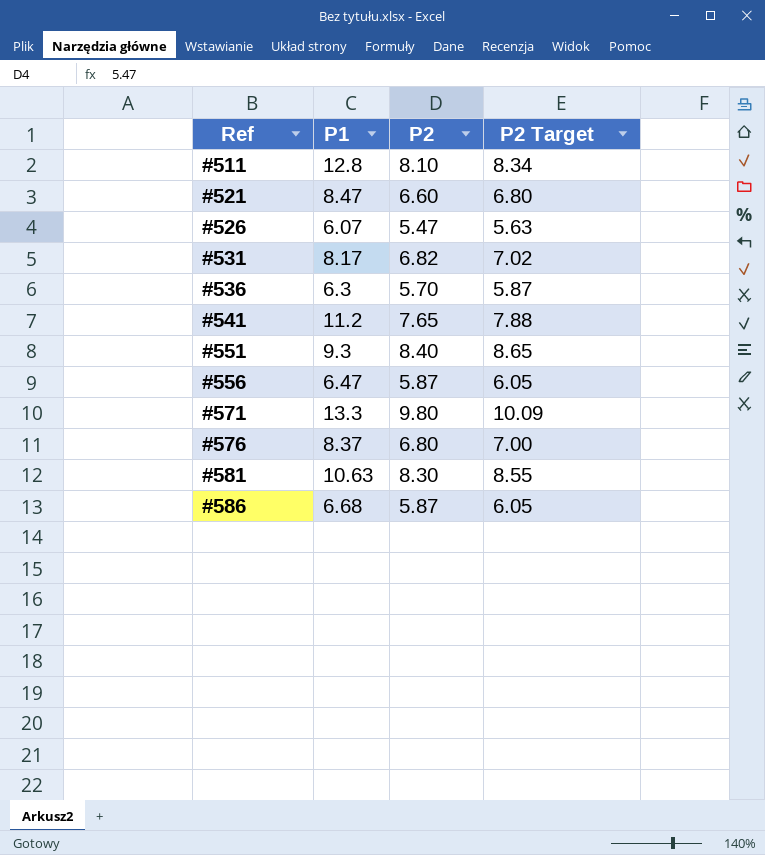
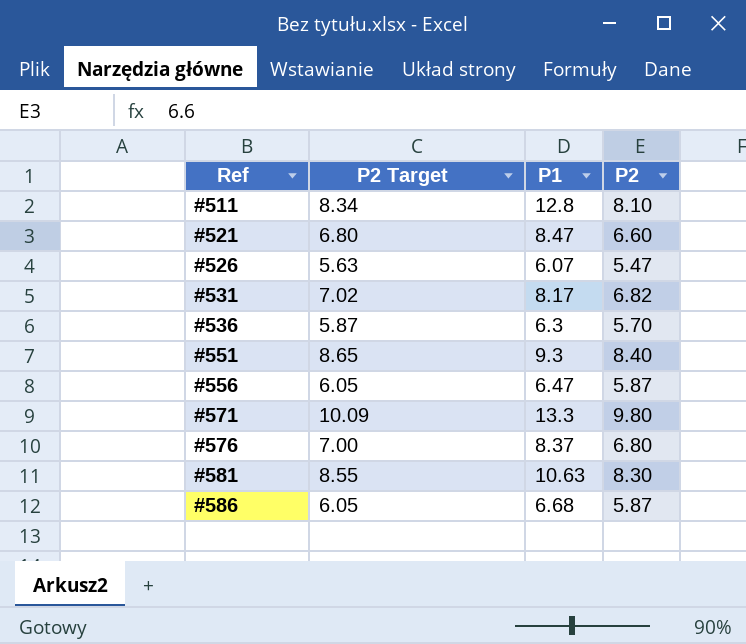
column P2 Target | position: 4 -> 2
row #541: 11.2 | 7.65 | 7.88 -> none

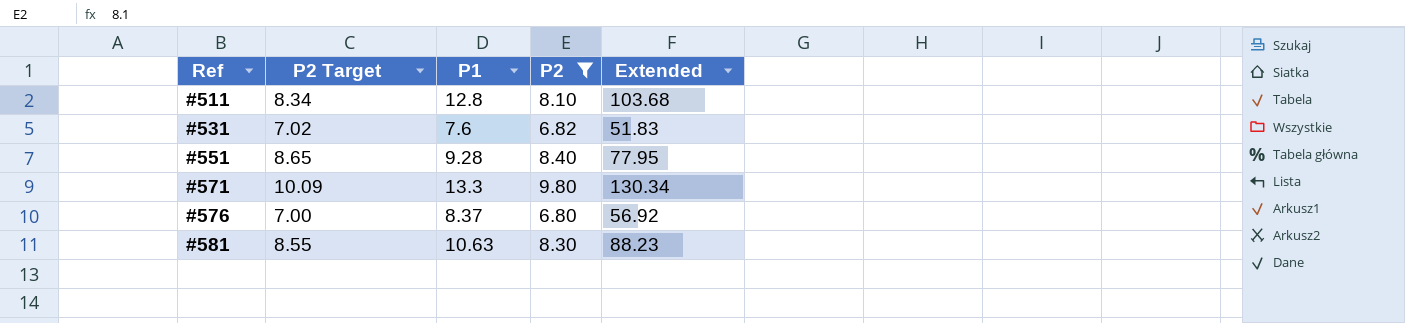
filter: none -> P2 >= 6.80
column Extended | formula: none -> [P1] * [P2]
#531 | P1: 8.17 -> 7.6
#551 | P1: 9.3 -> 9.28

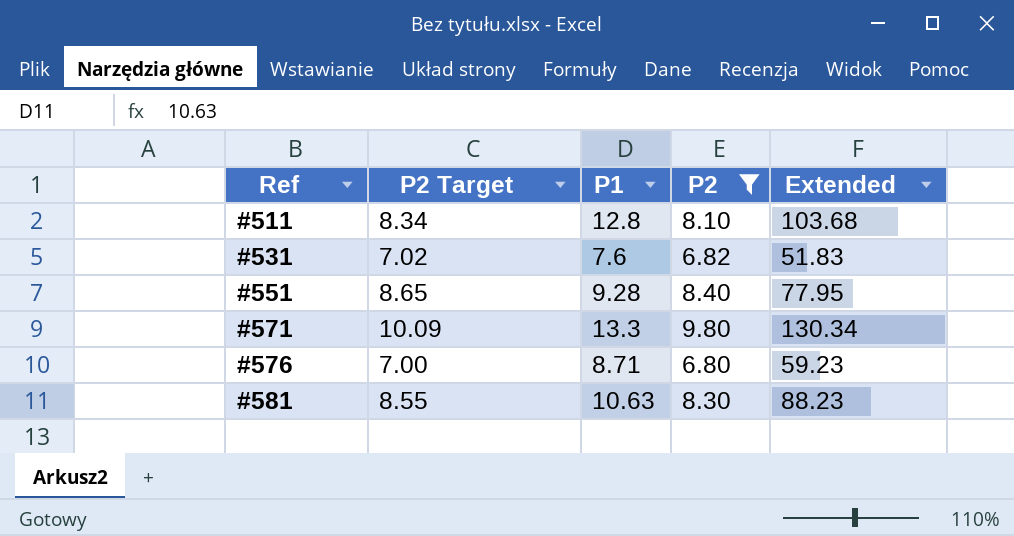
#576 | P1: 8.37 -> 8.71
#576 | Extended: 56.92 -> 59.23

